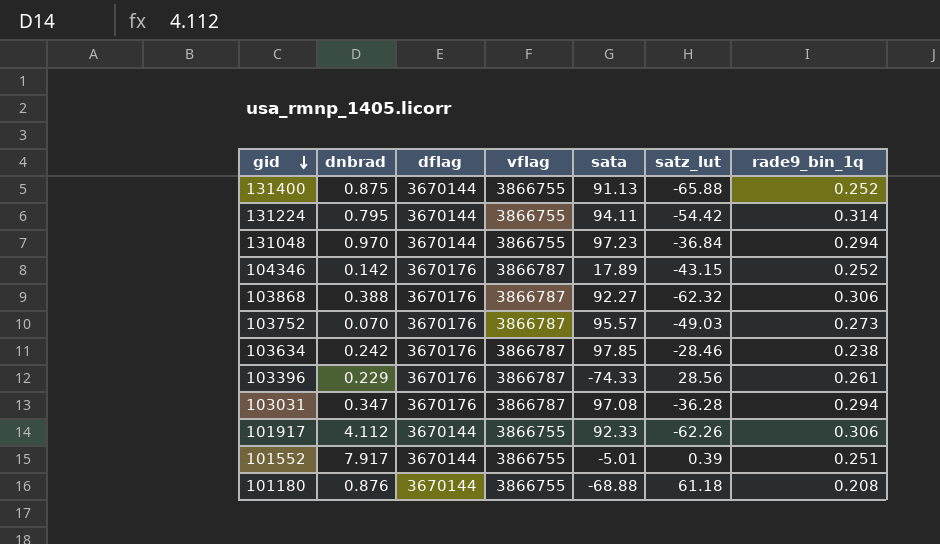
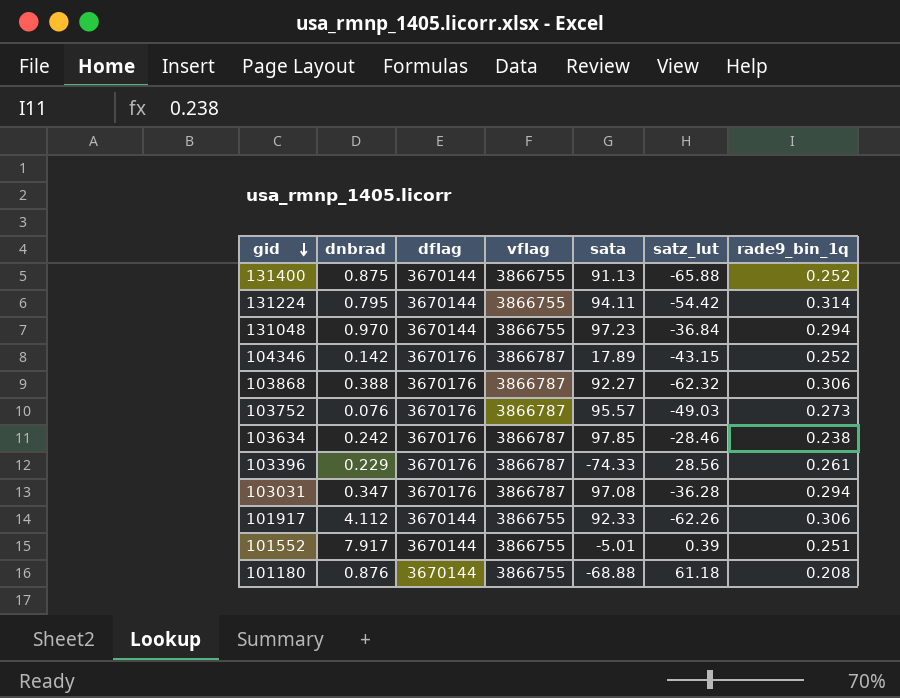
103752 | dnbrad: 0.070 -> 0.076

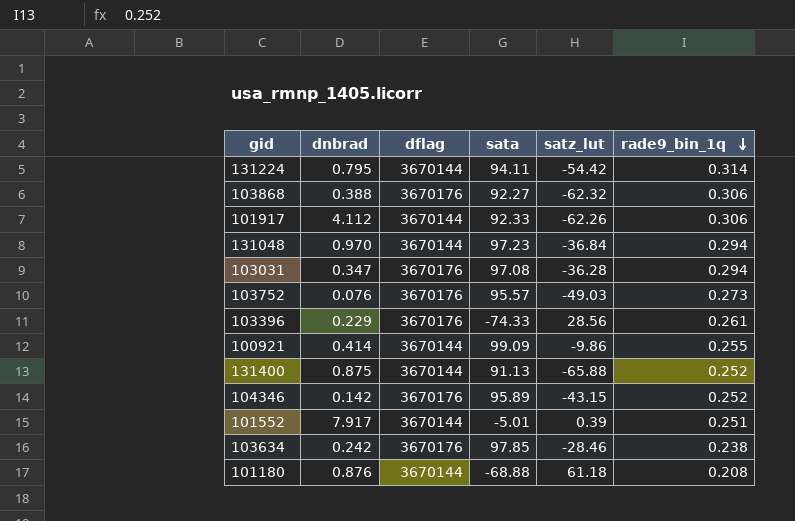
row order: gid descending -> rade9_bin_1q descending
column vflag | position: 4 -> none
row 100921: none -> 0.414 | 3670144 | 99.09 | -9.86 | 0.255
104346 | sata: 17.89 -> 95.89

